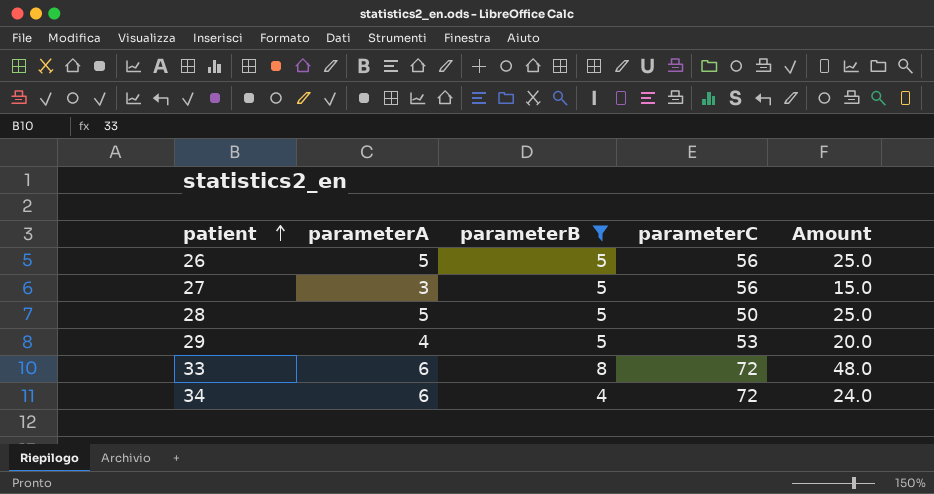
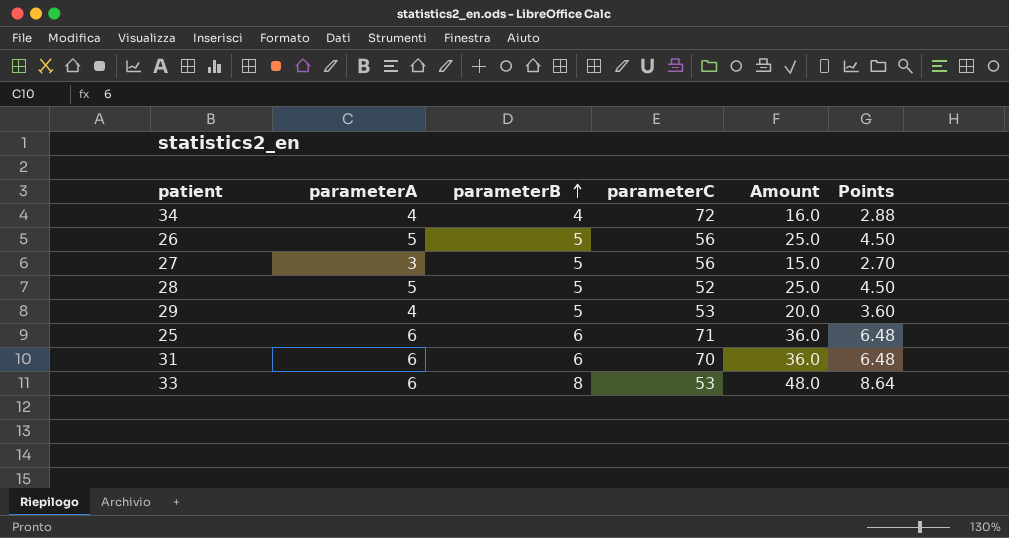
filter: parameterB != 6 -> none
row order: patient ascending -> parameterB ascending
column Points | formula: none -> [Amount] * 0.18
34 | parameterA: 6 -> 4
34 | Amount: 24.0 -> 16.0
28 | parameterC: 50 -> 52
33 | parameterC: 72 -> 53

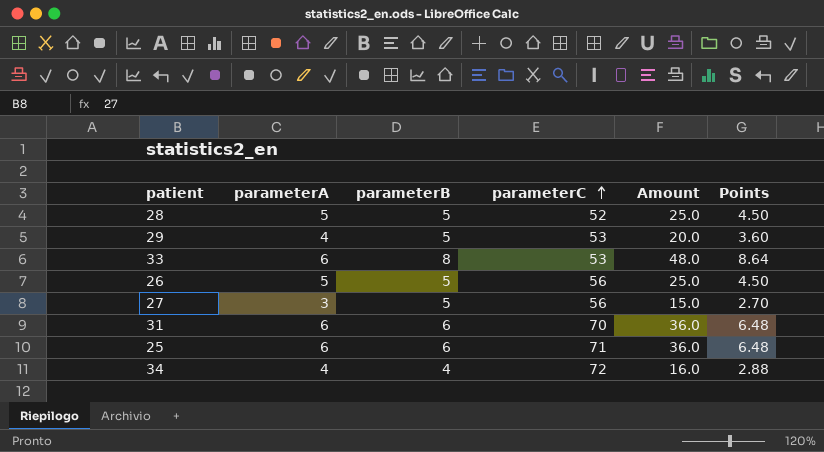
row order: parameterB ascending -> parameterC ascending

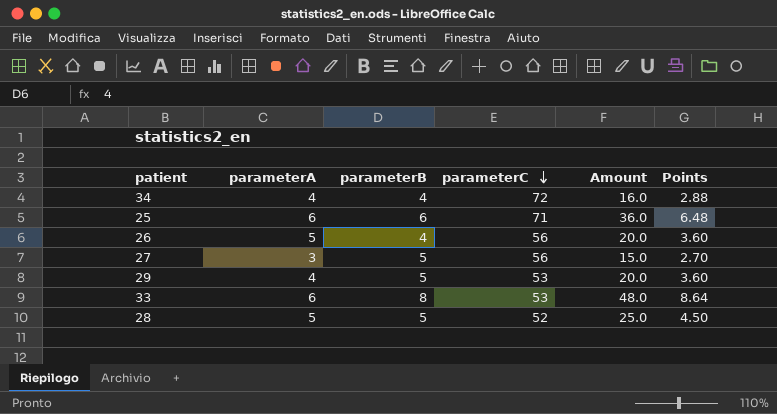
row order: parameterC ascending -> parameterC descending
row 31: 6 | 6 | 70 | 36.0 | 6.48 -> none
26 | parameterB: 5 -> 4
26 | Amount: 25.0 -> 20.0
26 | Points: 4.50 -> 3.60

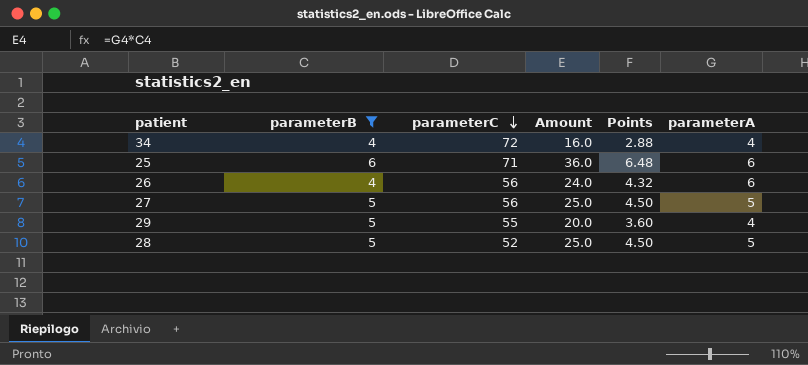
filter: none -> parameterB != 8
column parameterA | position: 2 -> 6
26 | Amount: 20.0 -> 24.0
26 | Points: 3.60 -> 4.32
26 | parameterA: 5 -> 6
27 | Amount: 15.0 -> 25.0
27 | Points: 2.70 -> 4.50
27 | parameterA: 3 -> 5
29 | parameterC: 53 -> 55

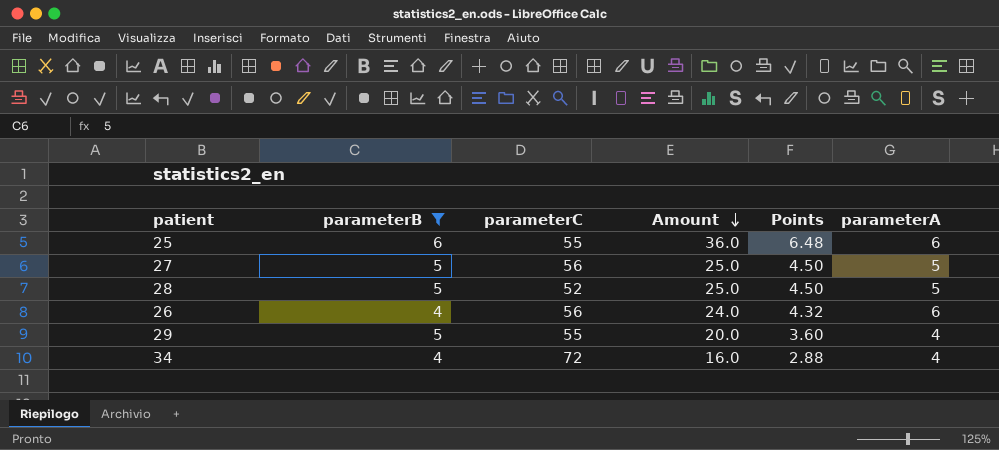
row order: parameterC descending -> Amount descending
25 | parameterC: 71 -> 55

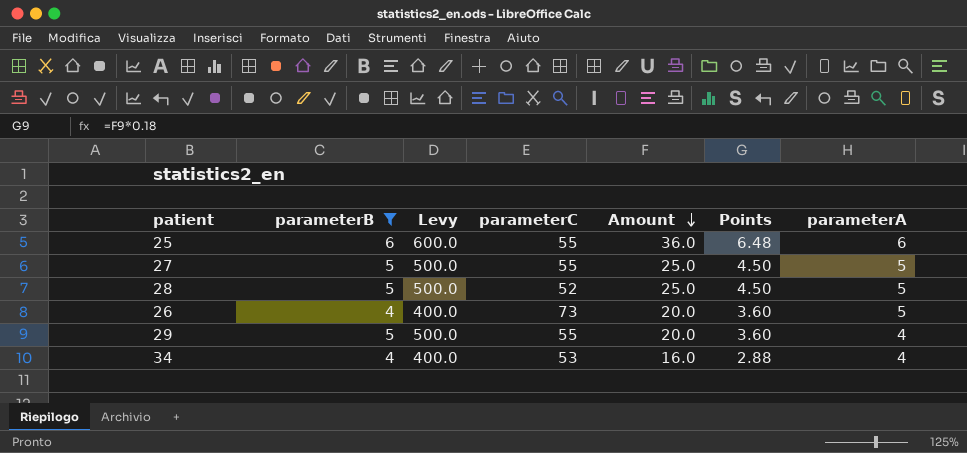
column Levy | formula: none -> [parameterB] * 100
27 | parameterC: 56 -> 55
26 | parameterC: 56 -> 73
26 | Amount: 24.0 -> 20.0
26 | Points: 4.32 -> 3.60
26 | parameterA: 6 -> 5
34 | parameterC: 72 -> 53

